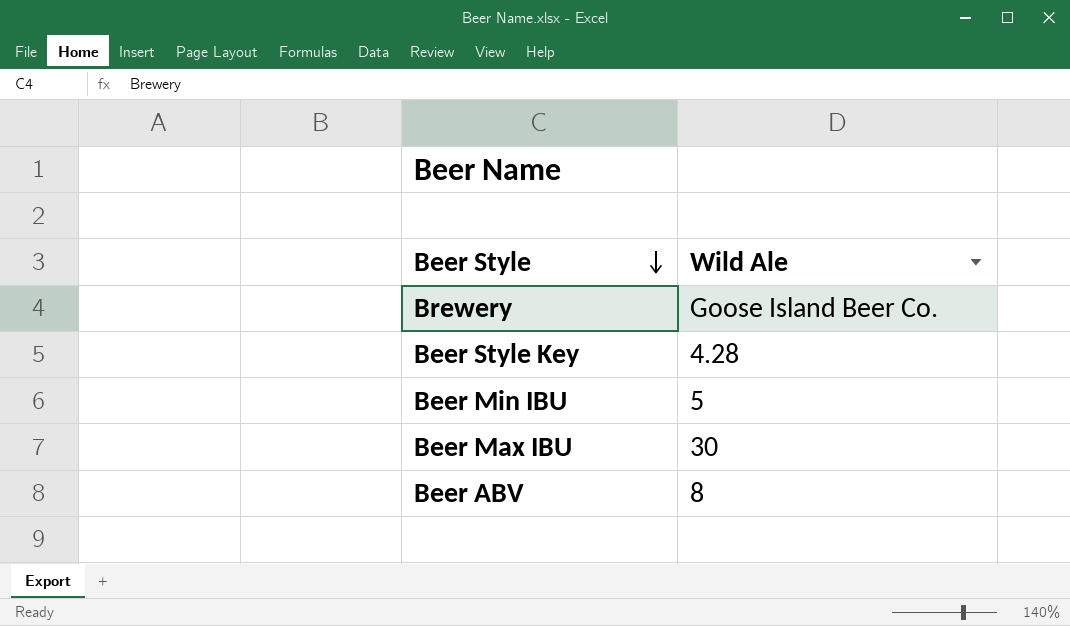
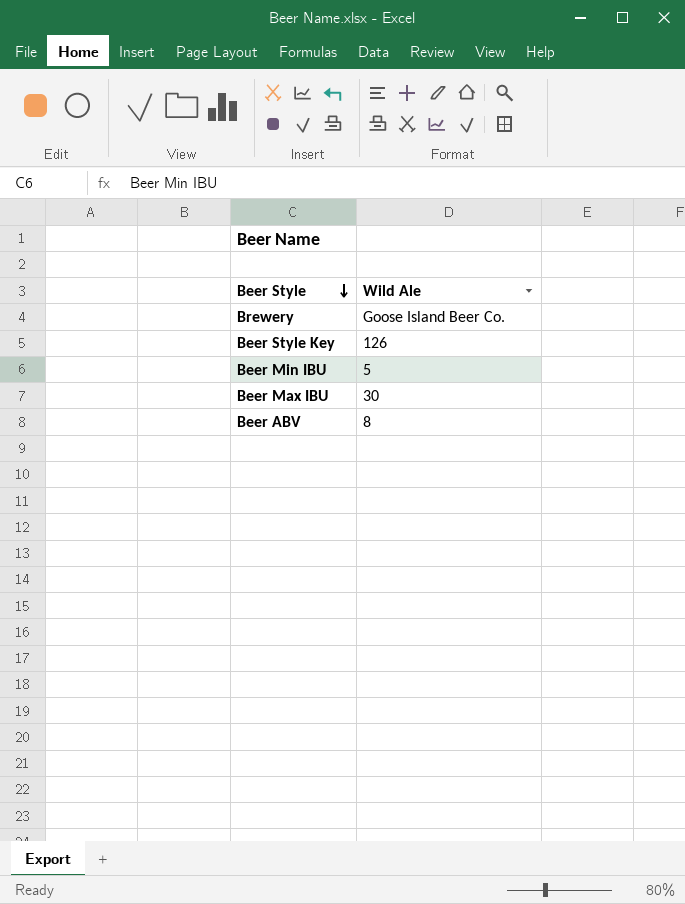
Beer Style Key | Wild Ale: 4.28 -> 126

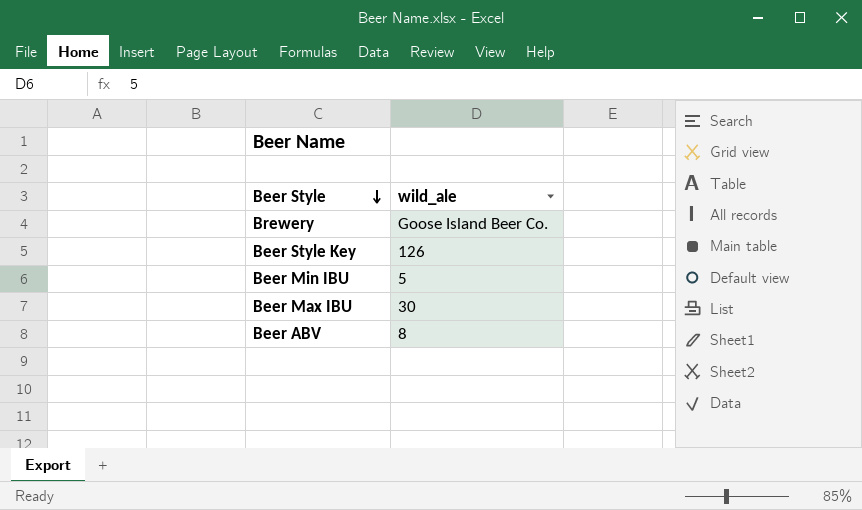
column name: Wild Ale -> wild_ale

